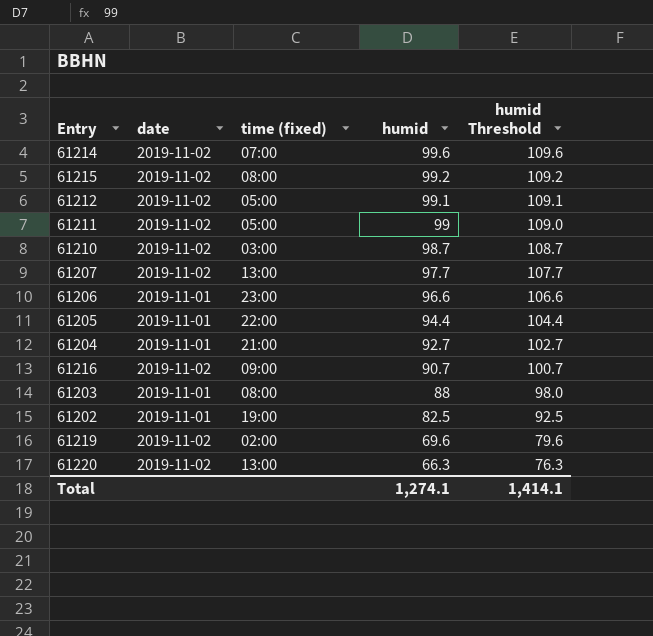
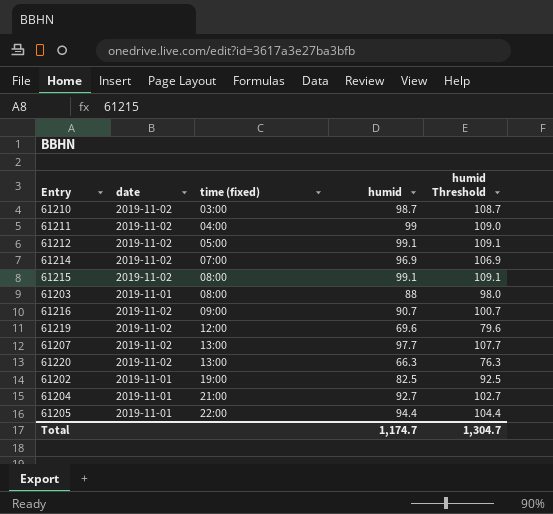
row order: humid descending -> time (fixed) ascending
row 61206: 2019-11-01 | 23:00 | 96.6 | 106.6 -> none
61211 | time (fixed): 05:00 -> 04:00
61214 | humid: 99.6 -> 96.9
61214 | humid Threshold: 109.6 -> 106.9
61215 | humid: 99.2 -> 99.1
61215 | humid Threshold: 109.2 -> 109.1
61219 | time (fixed): 02:00 -> 12:00
Total | humid: 1,274.1 -> 1,174.7
Total | humid Threshold: 1,414.1 -> 1,304.7

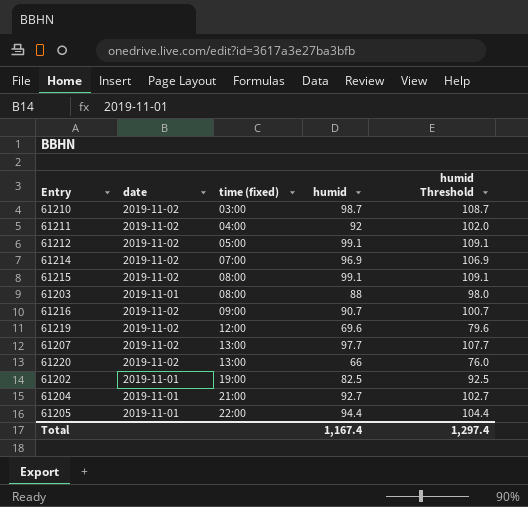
61211 | humid: 99 -> 92
61211 | humid Threshold: 109.0 -> 102.0
61220 | humid: 66.3 -> 66
61220 | humid Threshold: 76.3 -> 76.0
Total | humid: 1,174.7 -> 1,167.4
Total | humid Threshold: 1,304.7 -> 1,297.4

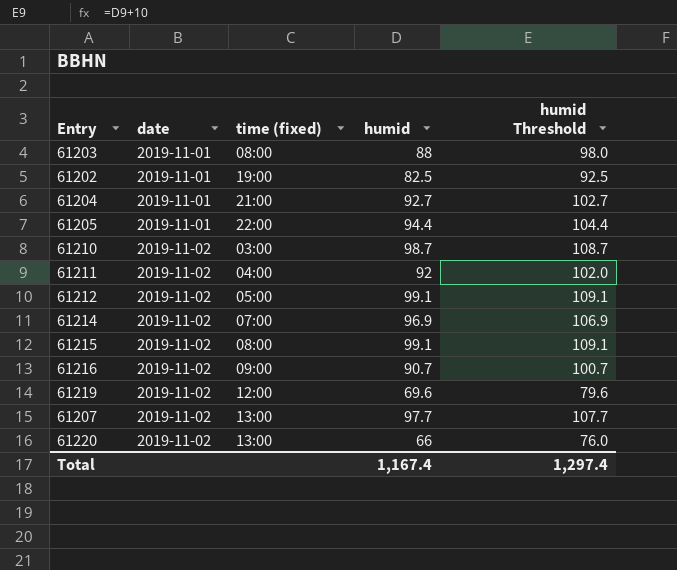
row order: time (fixed) ascending -> date ascending

